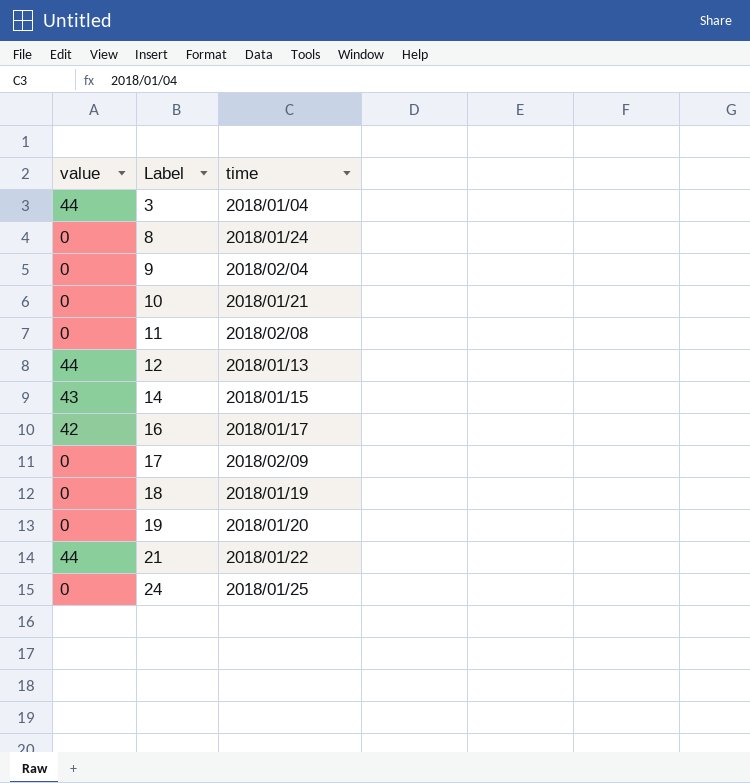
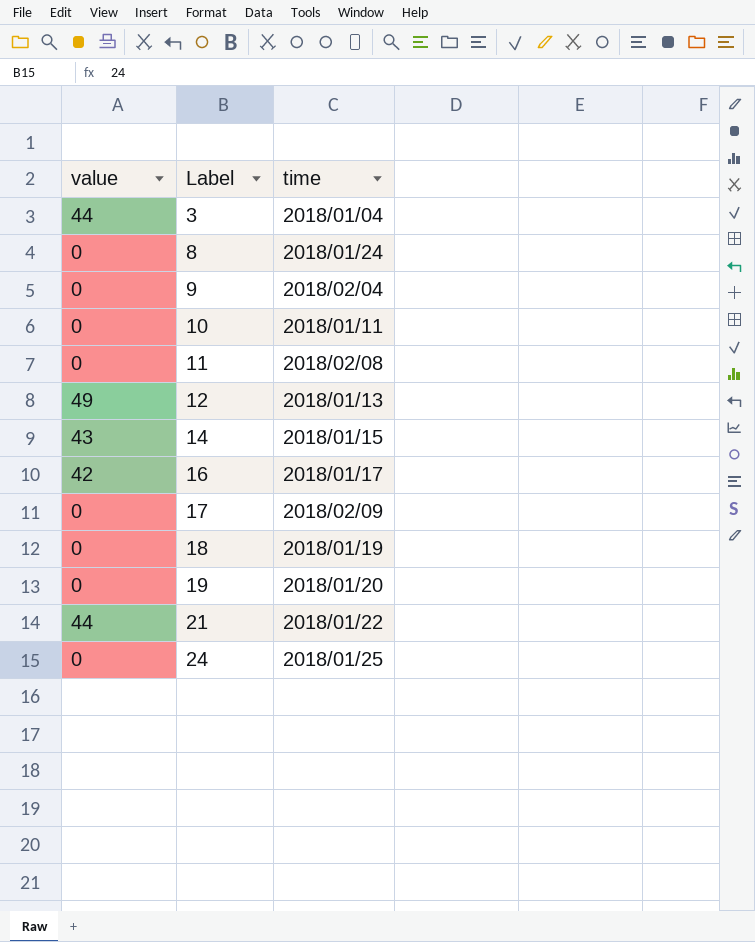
10 | time: 2018/01/21 -> 2018/01/11
12 | value: 44 -> 49

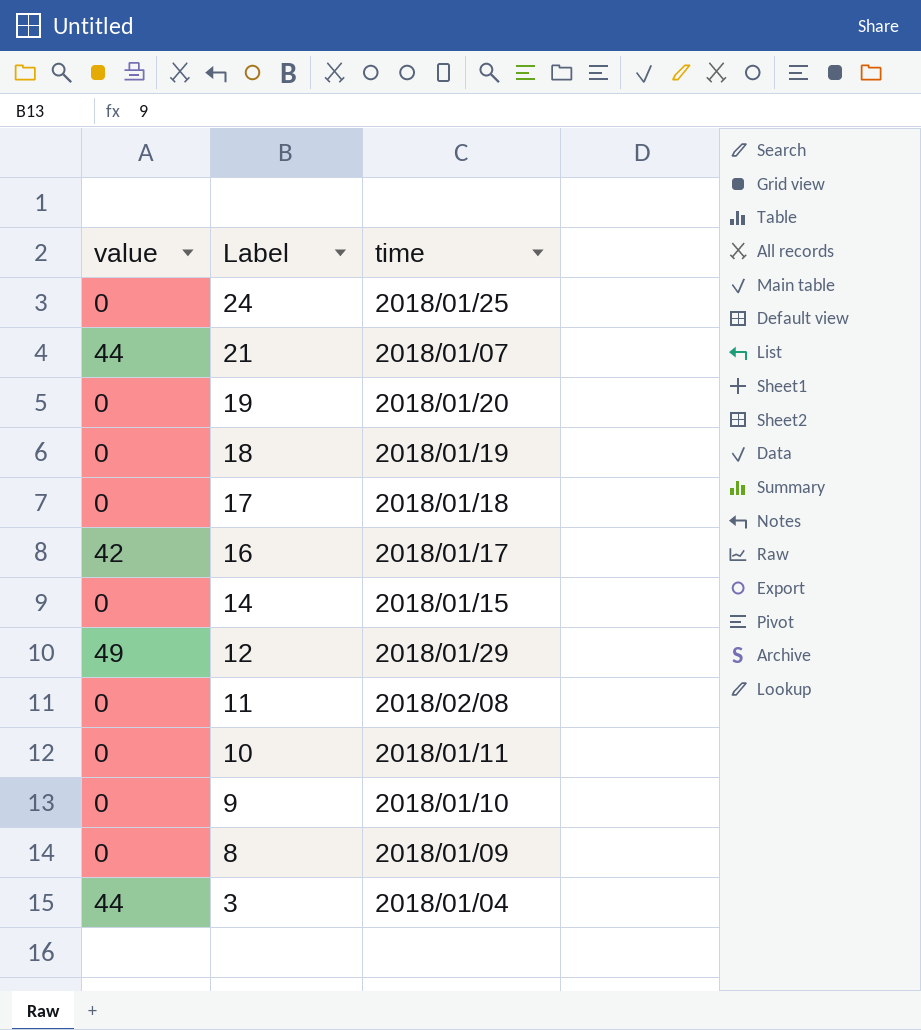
row order: Label ascending -> Label descending
21 | time: 2018/01/22 -> 2018/01/07
17 | time: 2018/02/09 -> 2018/01/18
14 | value: 43 -> 0
12 | time: 2018/01/13 -> 2018/01/29
9 | time: 2018/02/04 -> 2018/01/10
8 | time: 2018/01/24 -> 2018/01/09

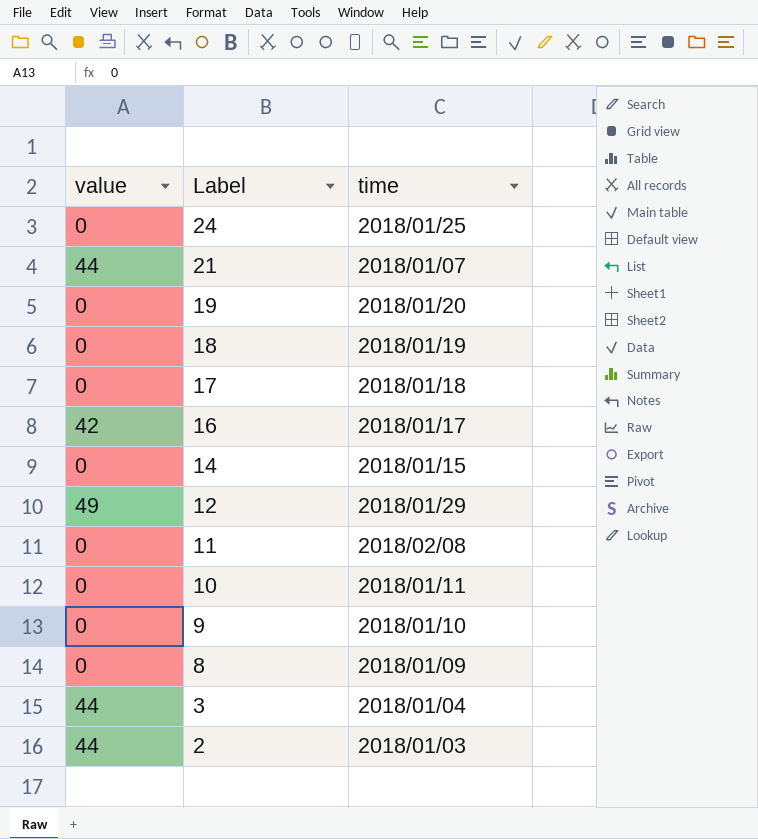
row 2: none -> 44 | 2018/01/03

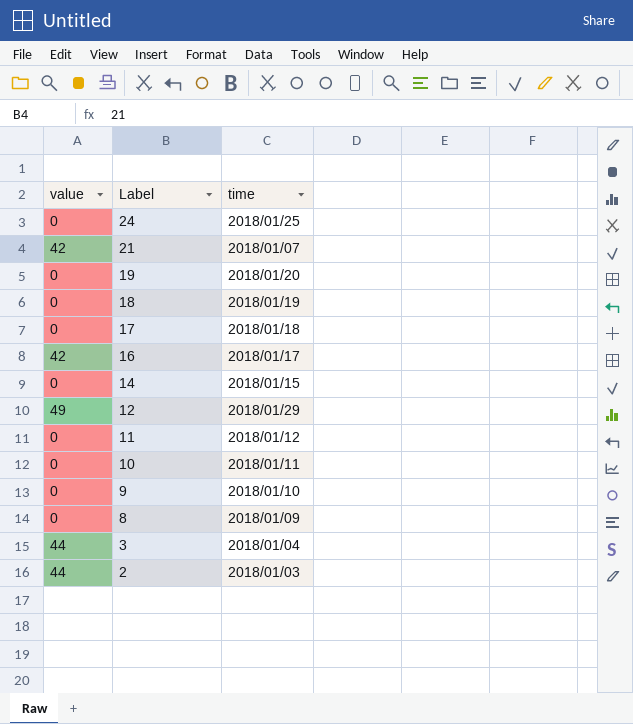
21 | value: 44 -> 42
11 | time: 2018/02/08 -> 2018/01/12

